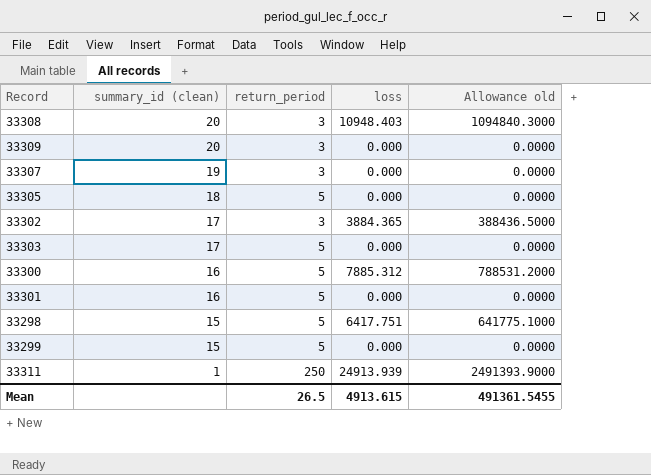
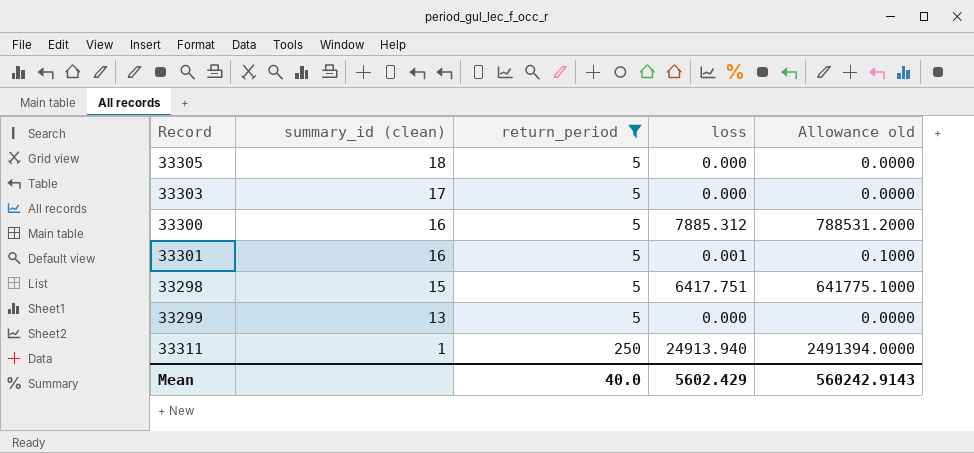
filter: none -> return_period != 3
33301 | loss: 0.000 -> 0.001
33301 | Allowance old: 0.0000 -> 0.1000
33299 | summary_id (clean): 15 -> 13
33311 | loss: 24913.939 -> 24913.940
33311 | Allowance old: 2491393.9000 -> 2491394.0000
Mean | return_period: 26.5 -> 40.0
Mean | loss: 4913.615 -> 5602.429
Mean | Allowance old: 491361.5455 -> 560242.9143

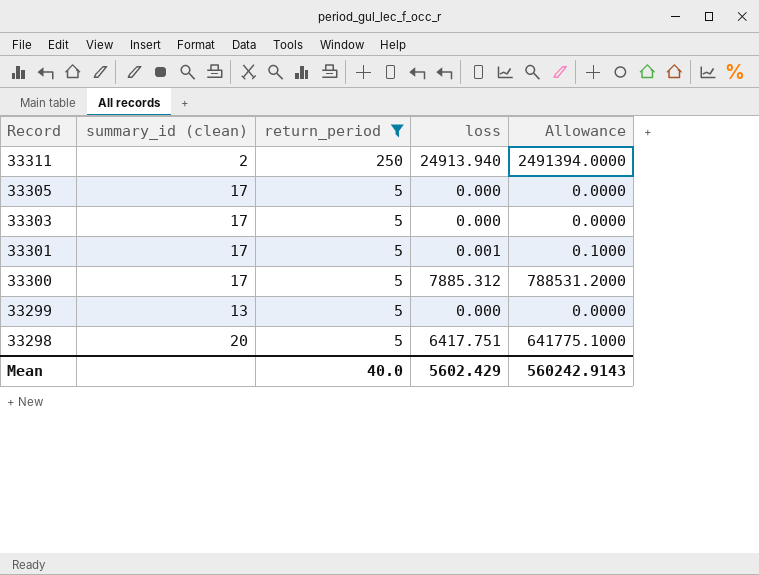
row order: summary_id (clean) descending -> Record descending
column name: Allowance old -> Allowance
33311 | summary_id (clean): 1 -> 2
33305 | summary_id (clean): 18 -> 17
33301 | summary_id (clean): 16 -> 17
33300 | summary_id (clean): 16 -> 17
33298 | summary_id (clean): 15 -> 20

